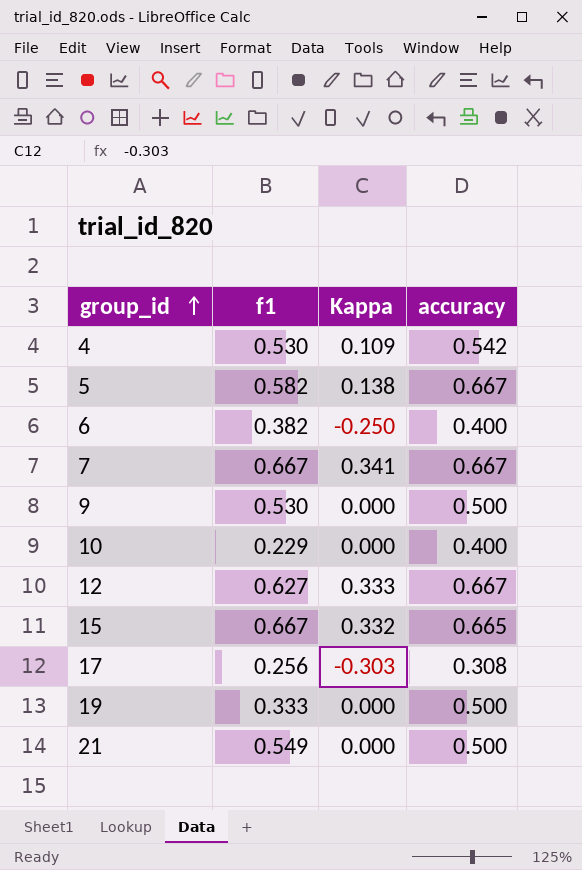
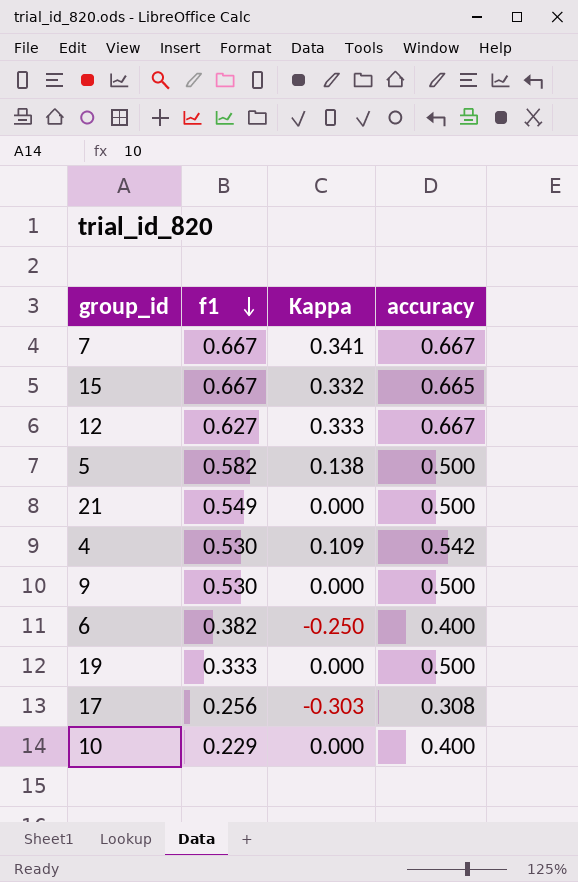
row order: group_id ascending -> f1 descending
5 | accuracy: 0.667 -> 0.500

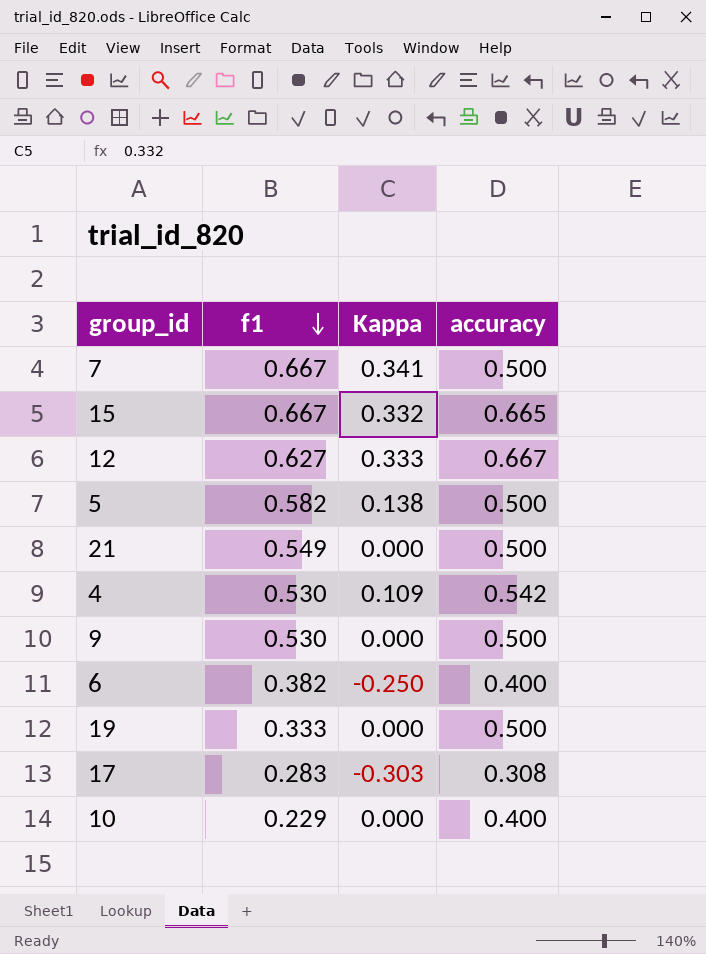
7 | accuracy: 0.667 -> 0.500
17 | f1: 0.256 -> 0.283

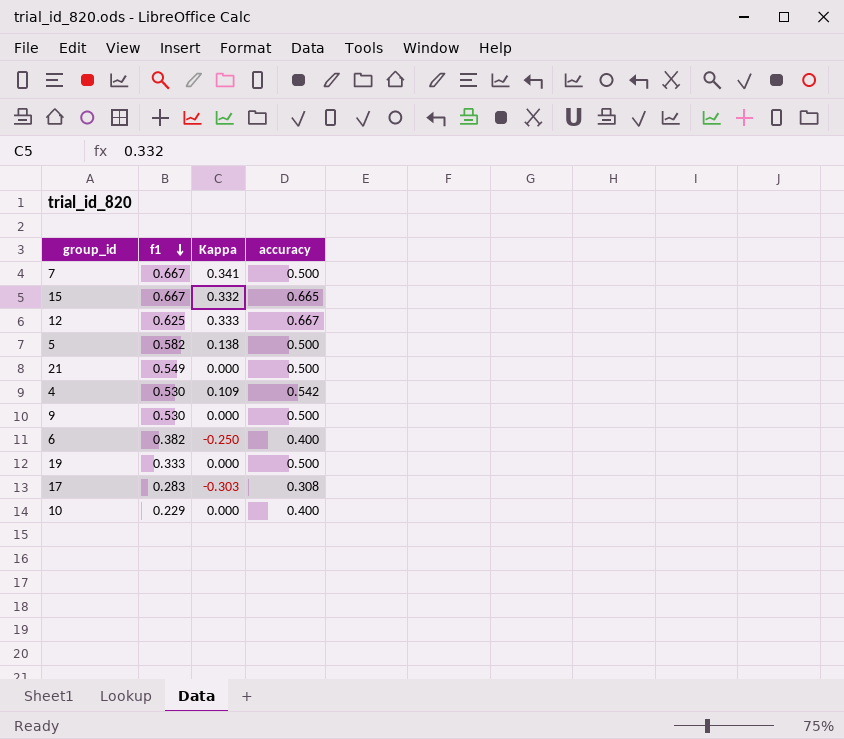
12 | f1: 0.627 -> 0.625

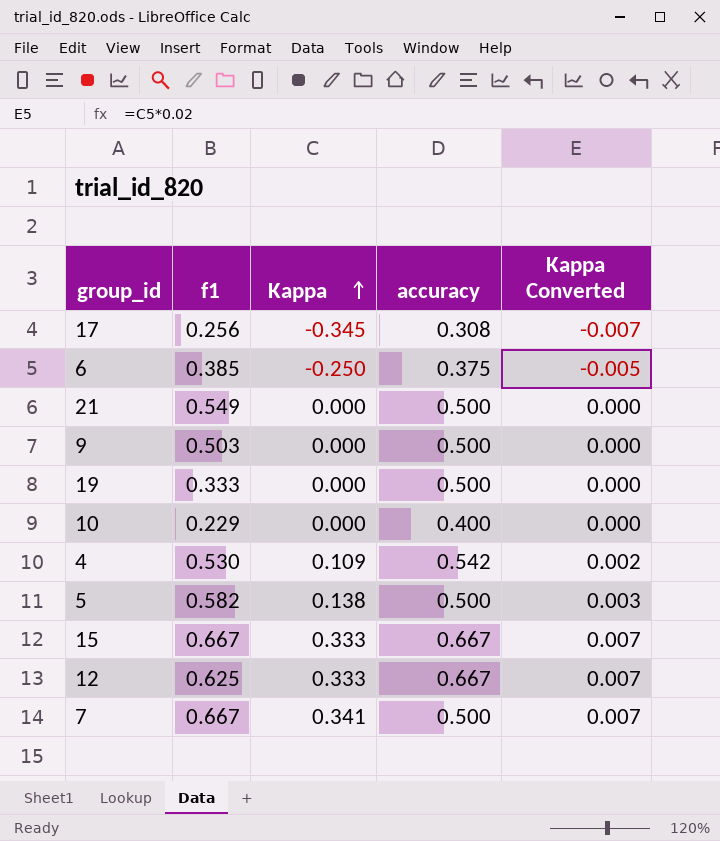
row order: f1 descending -> Kappa ascending
column Kappa Converted | formula: none -> [Kappa] * 0.02
17 | f1: 0.283 -> 0.256
17 | Kappa: -0.303 -> -0.345
6 | f1: 0.382 -> 0.385
6 | accuracy: 0.400 -> 0.375
9 | f1: 0.530 -> 0.503
15 | Kappa: 0.332 -> 0.333
15 | accuracy: 0.665 -> 0.667

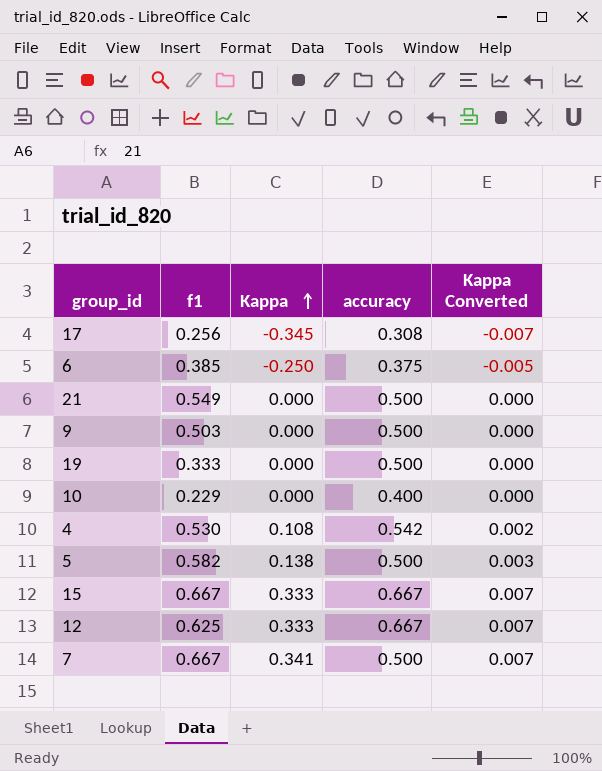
4 | Kappa: 0.109 -> 0.108

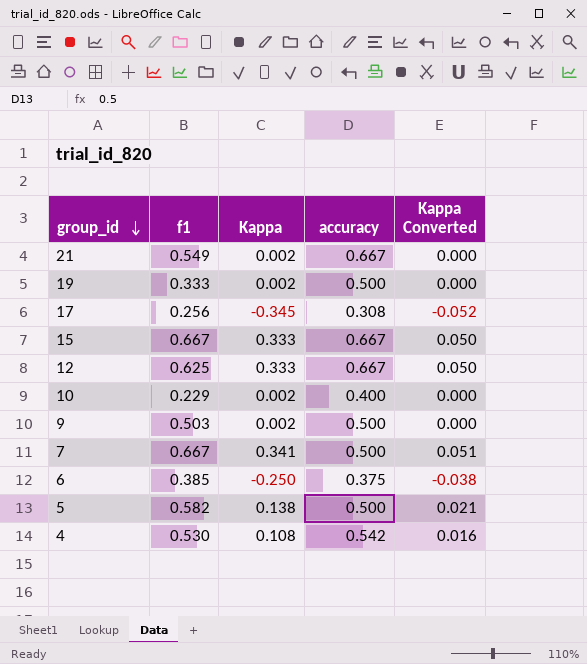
row order: Kappa ascending -> group_id descending
column Kappa Converted | formula: [Kappa] * 0.02 -> [Kappa] * 0.15
21 | Kappa: 0.000 -> 0.002
21 | accuracy: 0.500 -> 0.667
19 | Kappa: 0.000 -> 0.002
10 | Kappa: 0.000 -> 0.002
9 | Kappa: 0.000 -> 0.002

